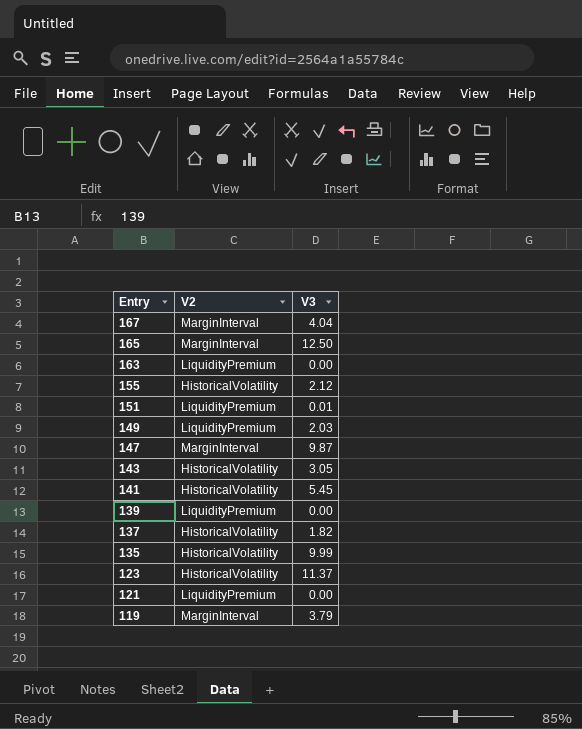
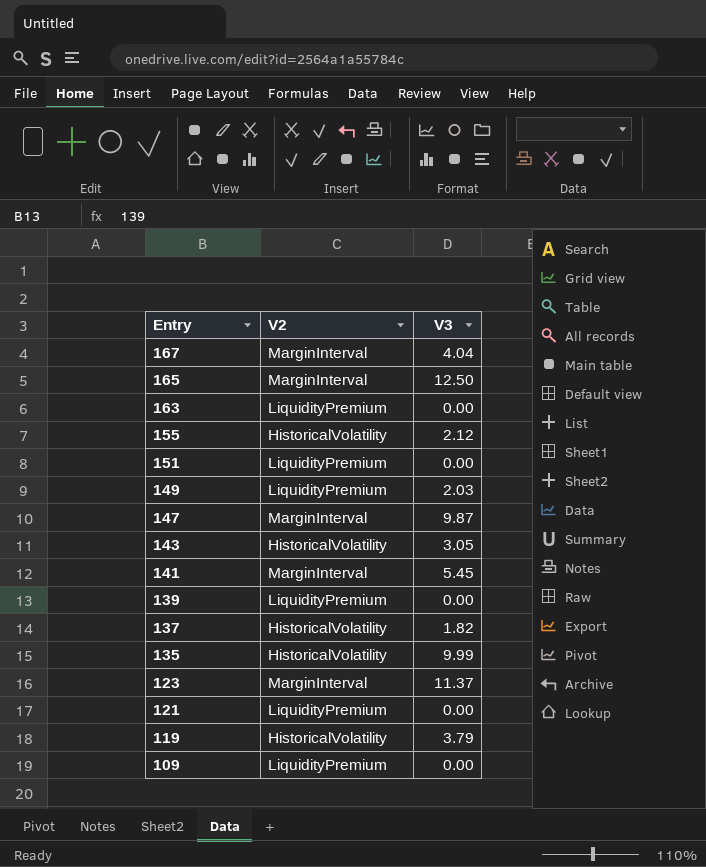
151 | V3: 0.01 -> 0.00
141 | V2: HistoricalVolatility -> MarginInterval
123 | V2: HistoricalVolatility -> MarginInterval
119 | V2: MarginInterval -> HistoricalVolatility
row 109: none -> LiquidityPremium | 0.00

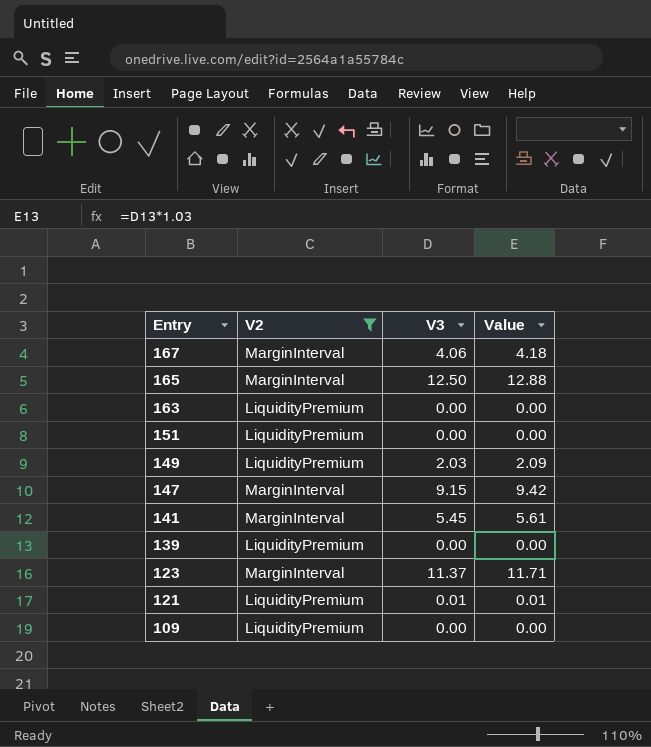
filter: none -> V2 != HistoricalVolatility
column Value | formula: none -> [V3] * 1.03
167 | V3: 4.04 -> 4.06
147 | V3: 9.87 -> 9.15
121 | V3: 0.00 -> 0.01

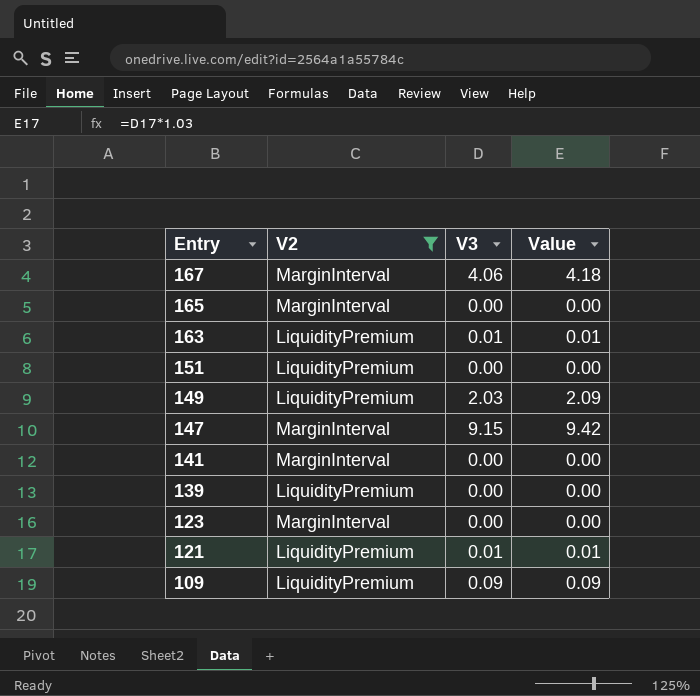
165 | V3: 12.50 -> 0.00
165 | Value: 12.88 -> 0.00
163 | V3: 0.00 -> 0.01
163 | Value: 0.00 -> 0.01
141 | V3: 5.45 -> 0.00
141 | Value: 5.61 -> 0.00
123 | V3: 11.37 -> 0.00
123 | Value: 11.71 -> 0.00
109 | V3: 0.00 -> 0.09
109 | Value: 0.00 -> 0.09

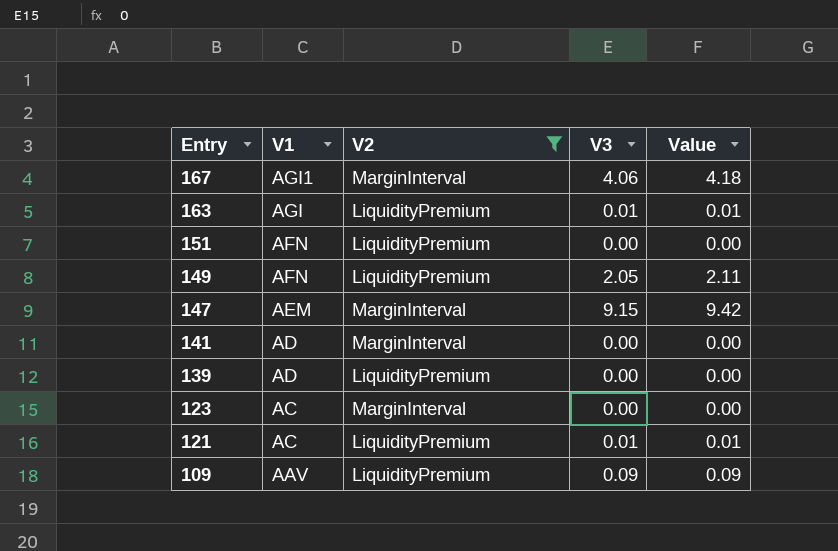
column V1 | position: none -> 2
row 165: MarginInterval | 0.00 | 0.00 -> none
149 | V3: 2.03 -> 2.05
149 | Value: 2.09 -> 2.11

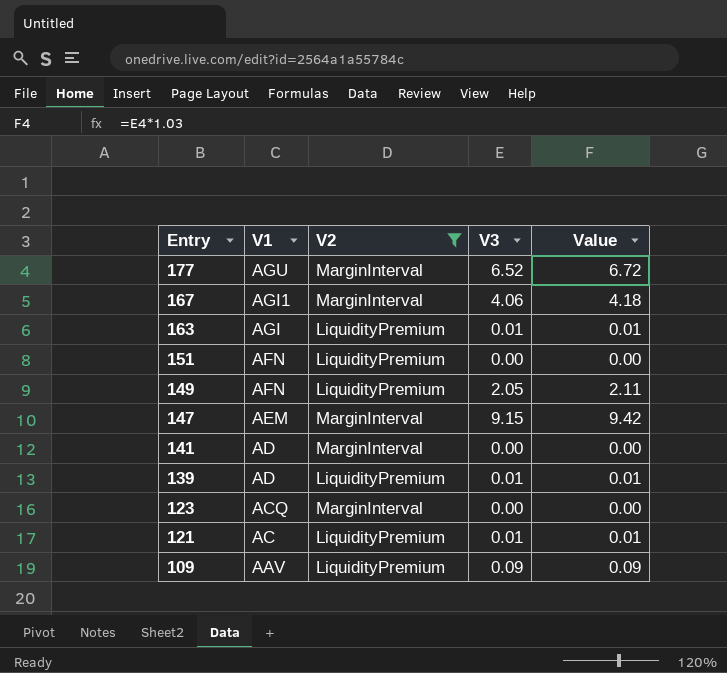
row 177: none -> AGU | MarginInterval | 6.52 | 6.72
139 | V3: 0.00 -> 0.01
139 | Value: 0.00 -> 0.01
123 | V1: AC -> ACQ

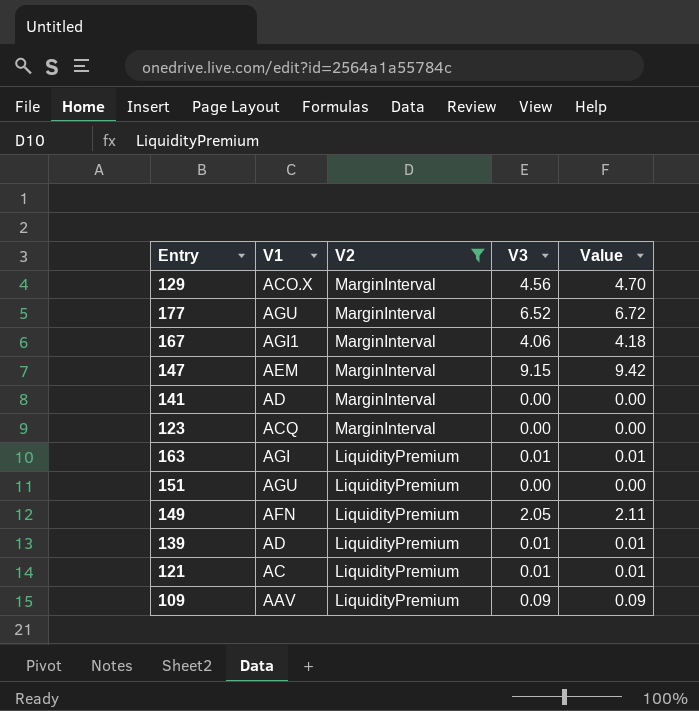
row order: Entry descending -> V2 descending
row 129: none -> ACO.X | MarginInterval | 4.56 | 4.70
151 | V1: AFN -> AGU

